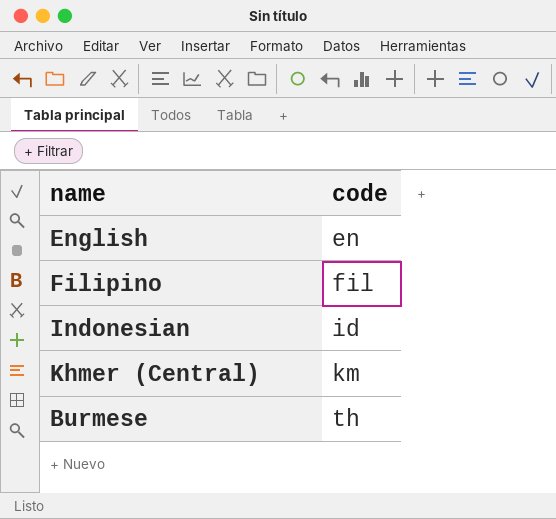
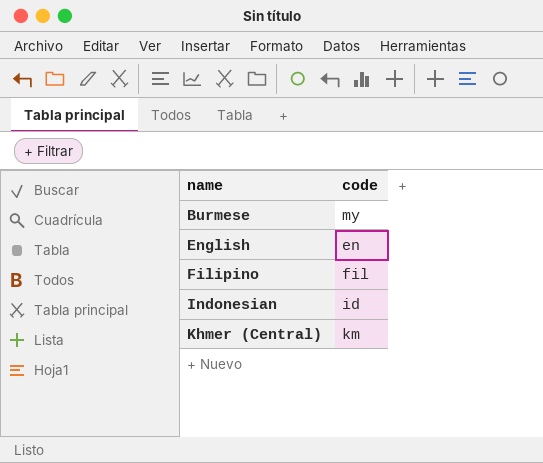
row order: code ascending -> name ascending
Burmese | code: th -> my

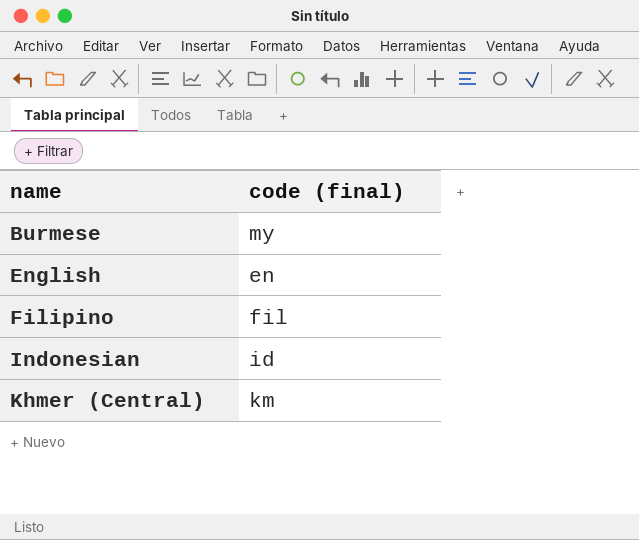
column name: code -> code (final)

